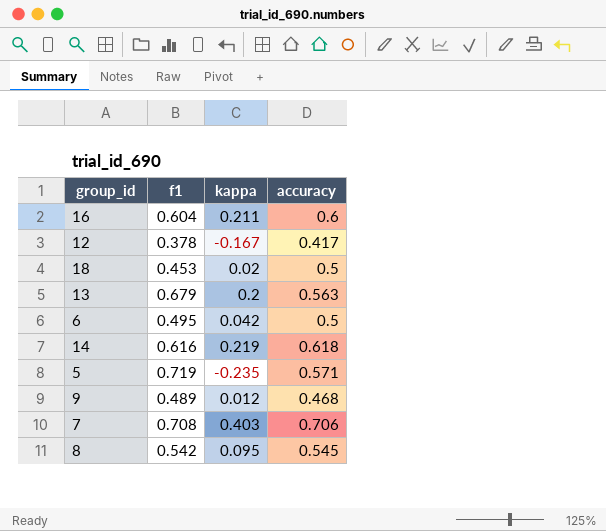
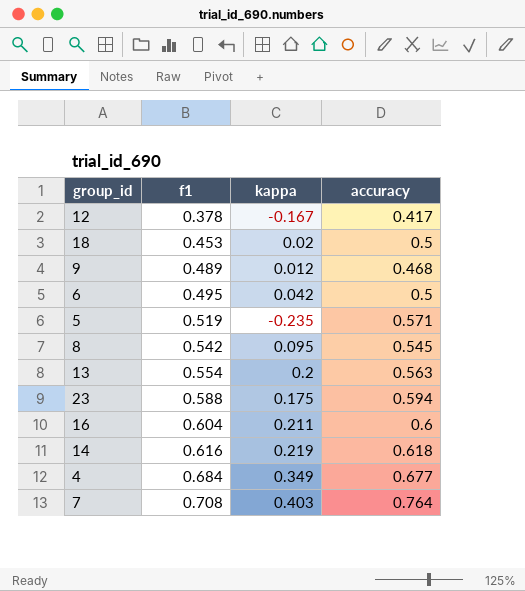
row order: none -> f1 ascending
5 | f1: 0.719 -> 0.519
13 | f1: 0.679 -> 0.554
row 23: none -> 0.588 | 0.175 | 0.594
row 4: none -> 0.684 | 0.349 | 0.677
7 | accuracy: 0.706 -> 0.764

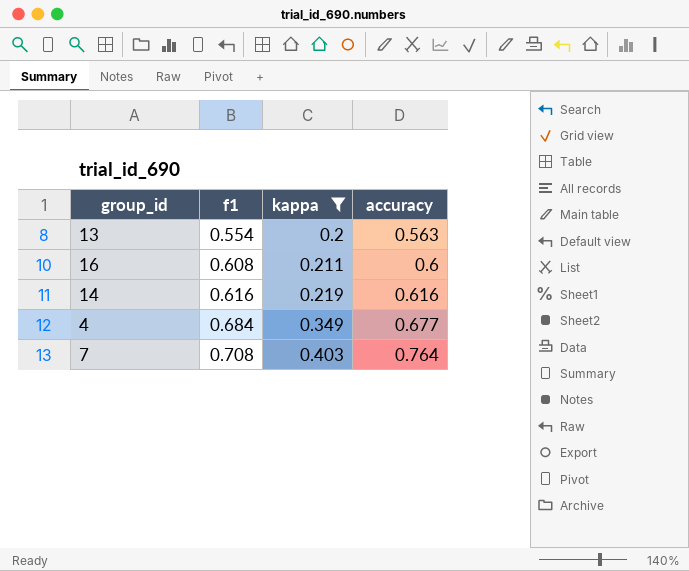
filter: none -> kappa >= 0.2
16 | f1: 0.604 -> 0.608
14 | accuracy: 0.618 -> 0.616

